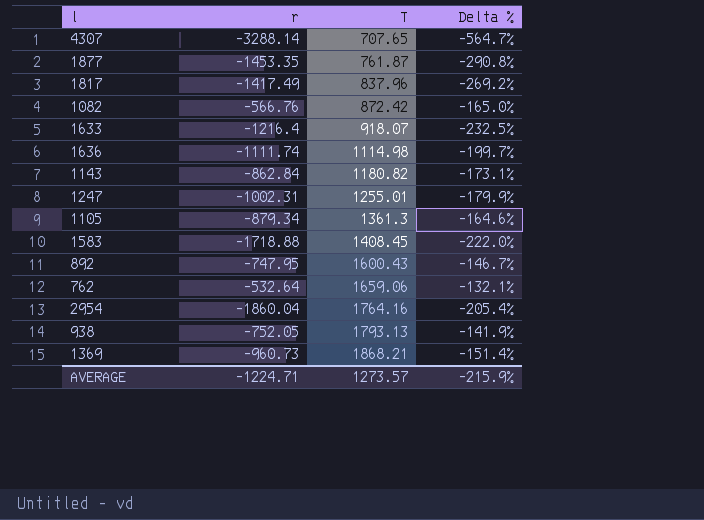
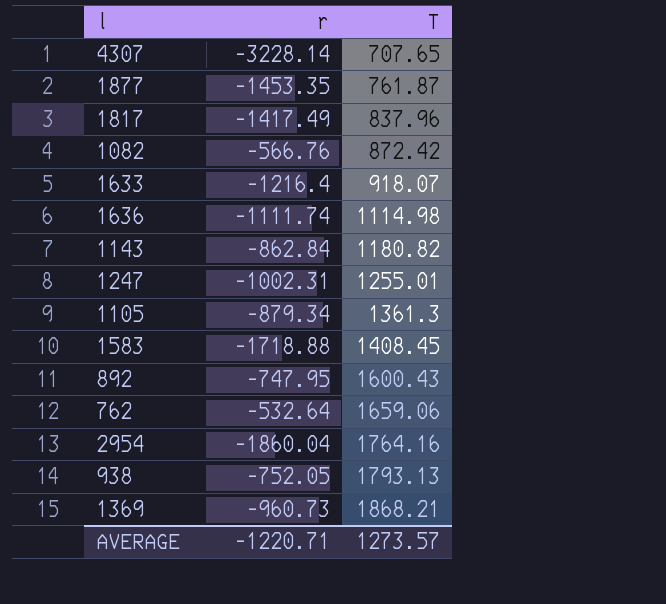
column Delta % | formula: ([r] - [T]) / [T] -> none
4307 | r: -3288.14 -> -3228.14
AVERAGE | r: -1224.71 -> -1220.71

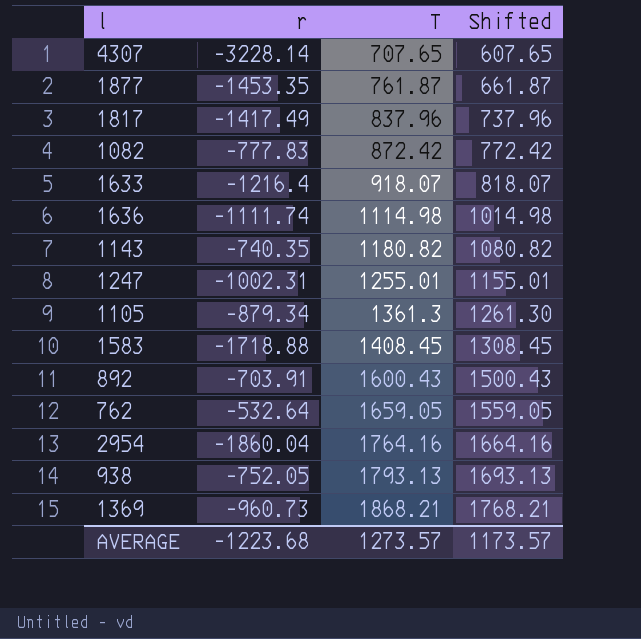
column Shifted | formula: none -> [T] - 100
1082 | r: -566.76 -> -777.83
1143 | r: -862.84 -> -740.35
892 | r: -747.95 -> -703.91
762 | T: 1659.06 -> 1659.05
AVERAGE | r: -1220.71 -> -1223.68

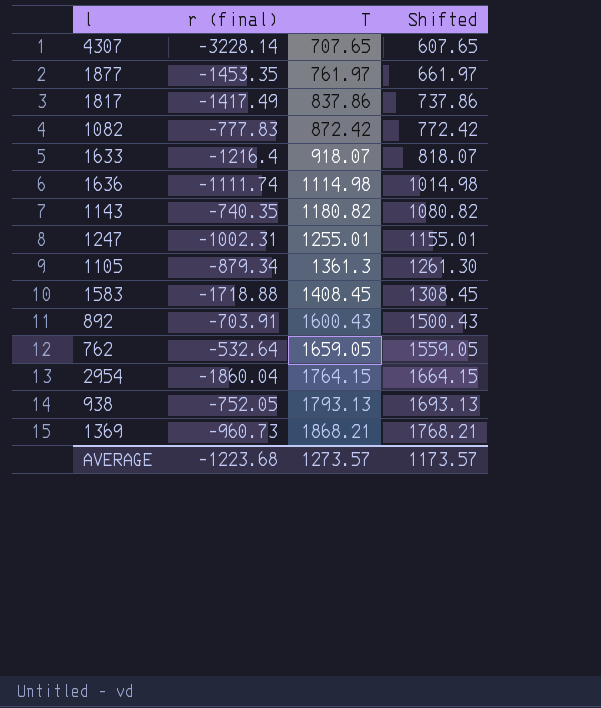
column name: r -> r (final)
1877 | T: 761.87 -> 761.97
1877 | Shifted: 661.87 -> 661.97
1817 | T: 837.96 -> 837.86
1817 | Shifted: 737.96 -> 737.86
2954 | T: 1764.16 -> 1764.15
2954 | Shifted: 1664.16 -> 1664.15

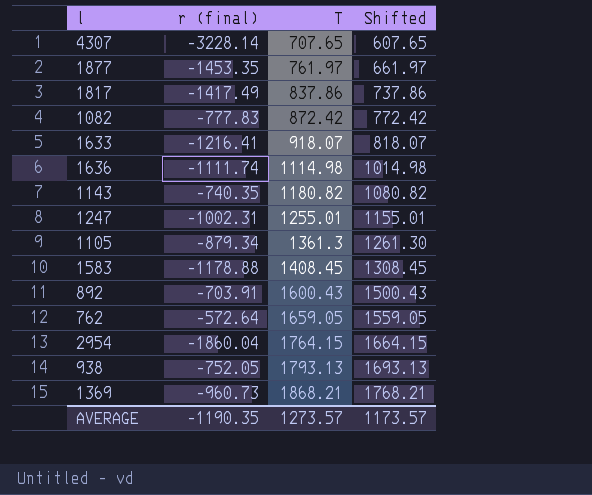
1633 | r (final): -1216.4 -> -1216.41
1583 | r (final): -1718.88 -> -1178.88
762 | r (final): -532.64 -> -572.64
AVERAGE | r (final): -1223.68 -> -1190.35

